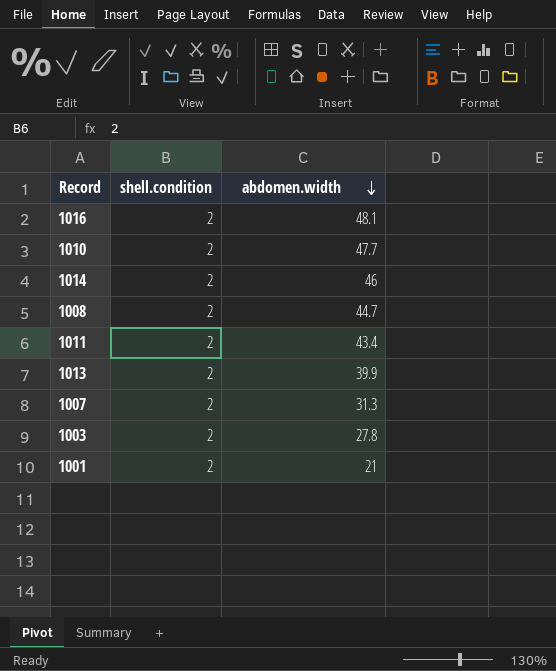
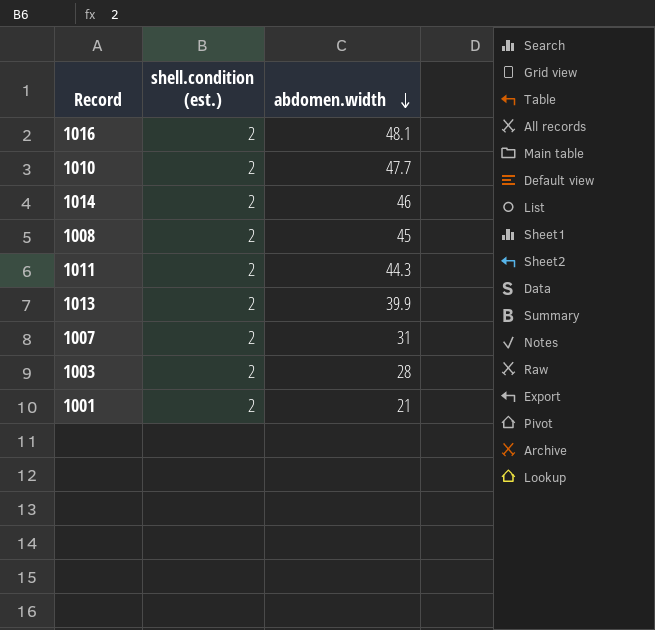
column name: shell.condition -> shell.condition (est.)
1008 | abdomen.width: 44.7 -> 45
1011 | abdomen.width: 43.4 -> 44.3
1007 | abdomen.width: 31.3 -> 31
1003 | abdomen.width: 27.8 -> 28

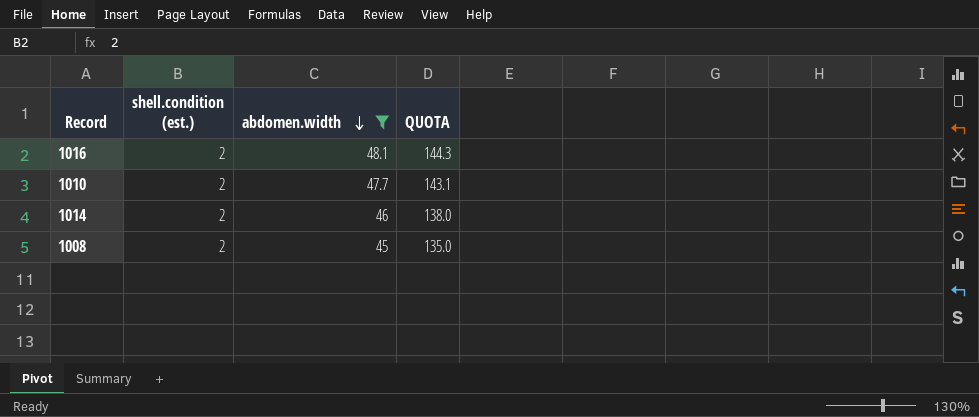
filter: none -> abdomen.width >= 45
column QUOTA | formula: none -> [abdomen.width] * 3

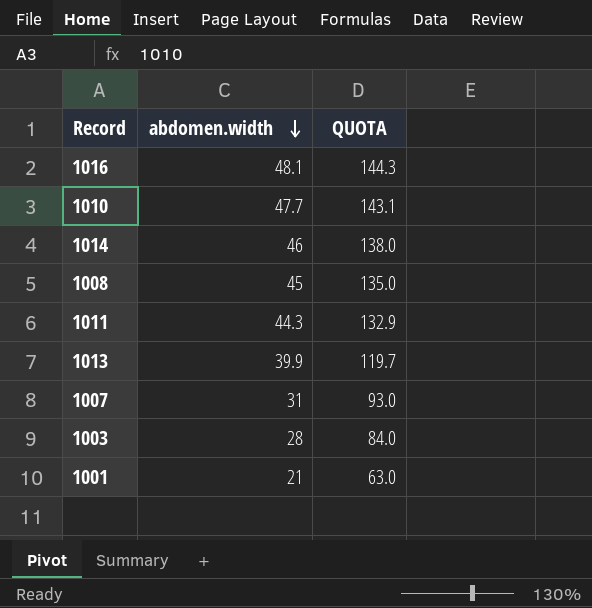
filter: abdomen.width >= 45 -> none
column shell.condition (est.) | position: 2 -> none

